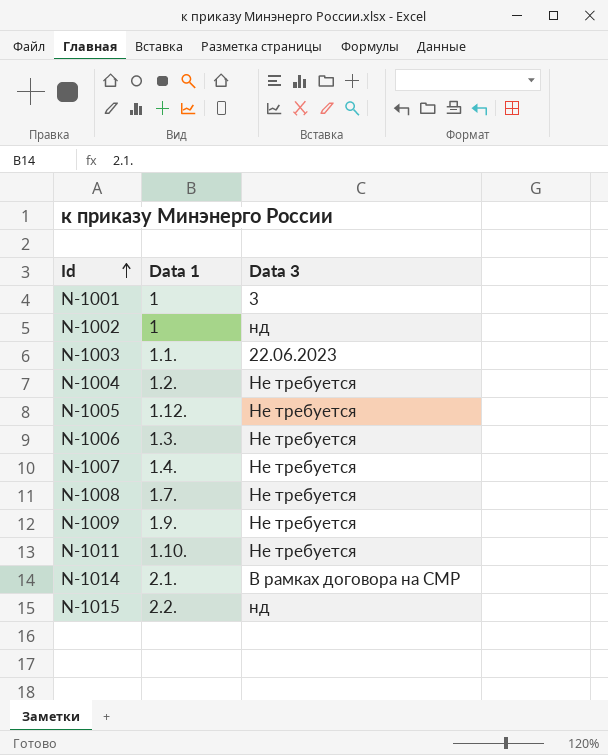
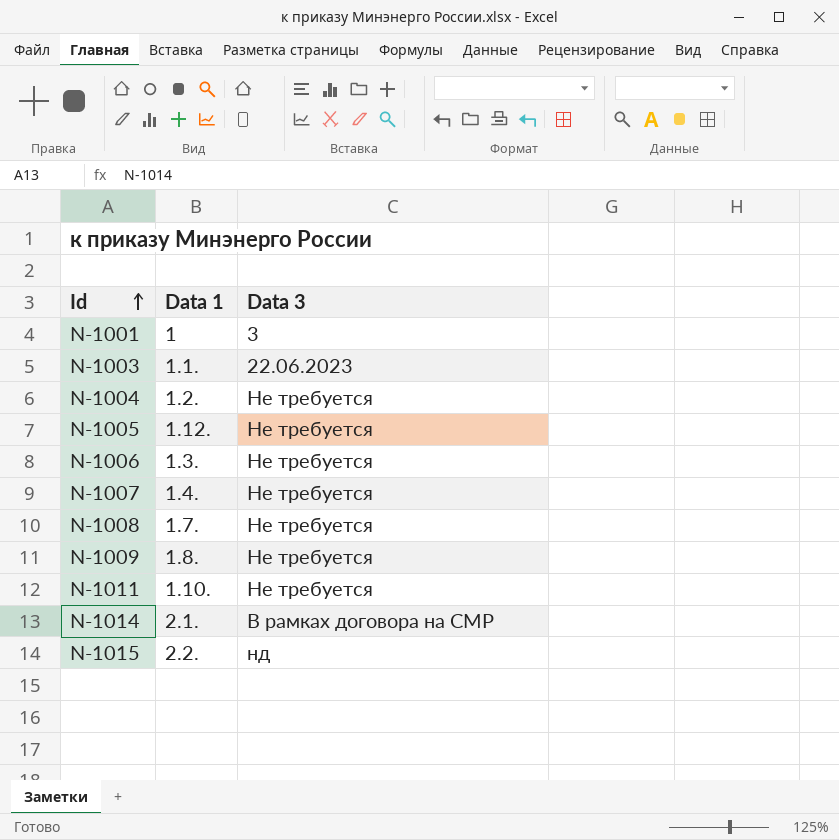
row N-1002: 1 | нд -> none
N-1009 | Data 1: 1.9. -> 1.8.

